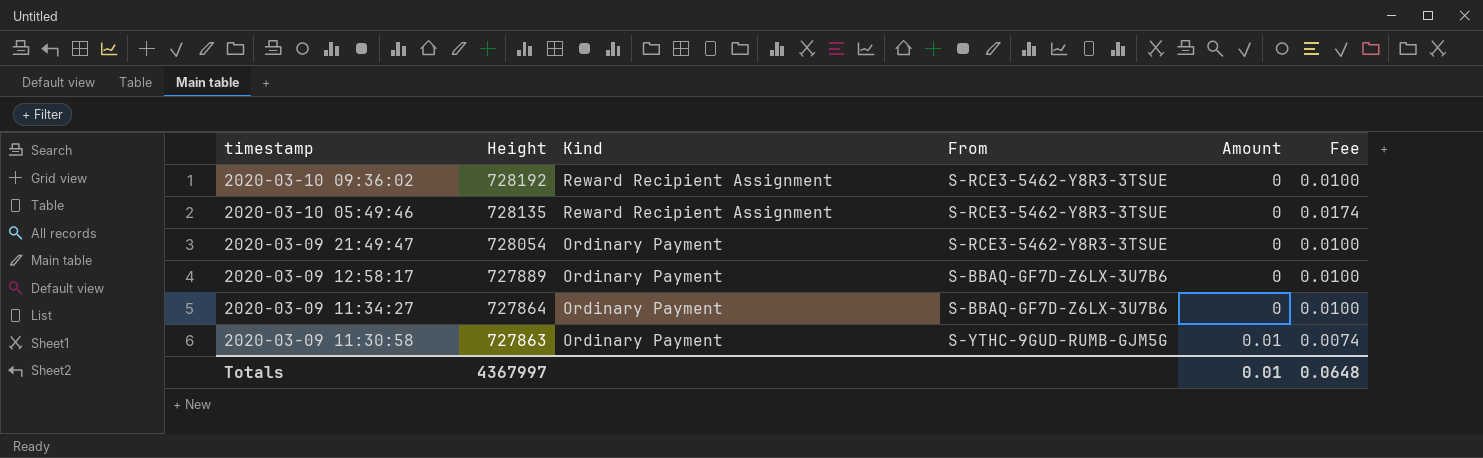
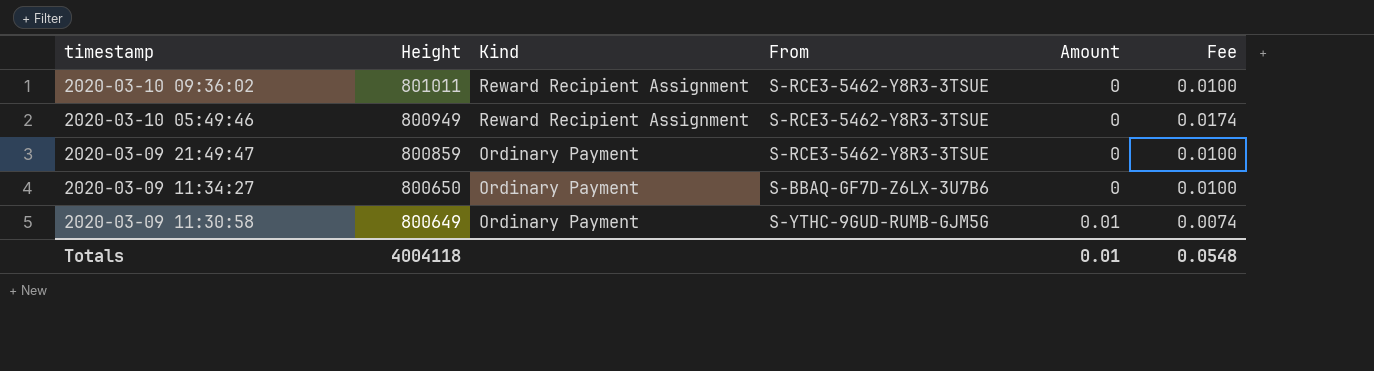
row 2020-03-09 12:58:17: 727889 | Ordinary Payment | S-BBAQ-GF7D-Z6LX-3U7B6 | 0 | 0.0100 -> none
2020-03-10 09:36:02 | Height: 728192 -> 801011
2020-03-10 05:49:46 | Height: 728135 -> 800949
2020-03-09 21:49:47 | Height: 728054 -> 800859
2020-03-09 11:34:27 | Height: 727864 -> 800650
2020-03-09 11:30:58 | Height: 727863 -> 800649
Totals | Height: 4367997 -> 4004118
Totals | Fee: 0.0648 -> 0.0548

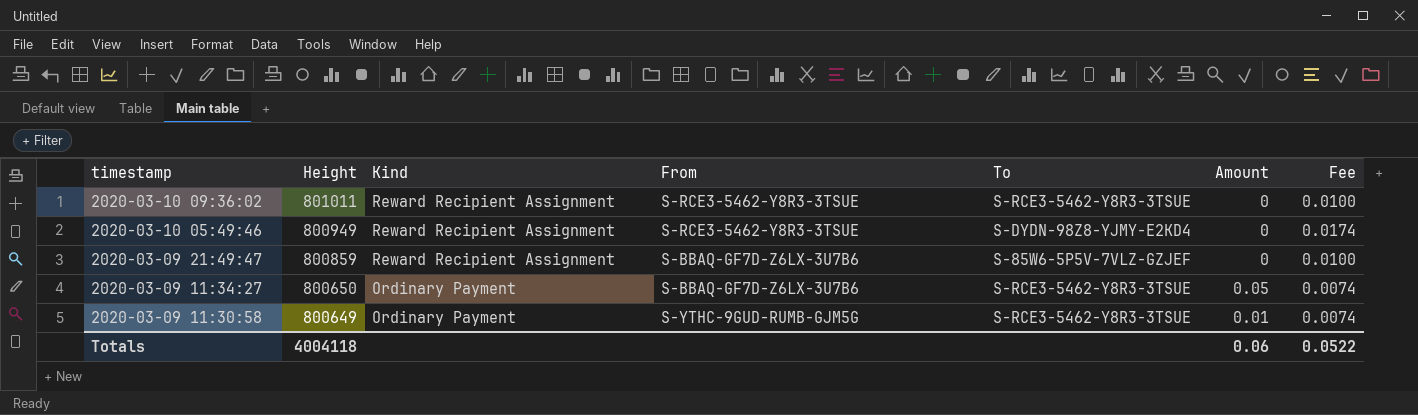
column To | position: none -> 5
2020-03-09 21:49:47 | Kind: Ordinary Payment -> Reward Recipient Assignment
2020-03-09 21:49:47 | From: S-RCE3-5462-Y8R3-3TSUE -> S-BBAQ-GF7D-Z6LX-3U7B6
2020-03-09 11:34:27 | Amount: 0 -> 0.05
2020-03-09 11:34:27 | Fee: 0.0100 -> 0.0074
Totals | Amount: 0.01 -> 0.06
Totals | Fee: 0.0548 -> 0.0522

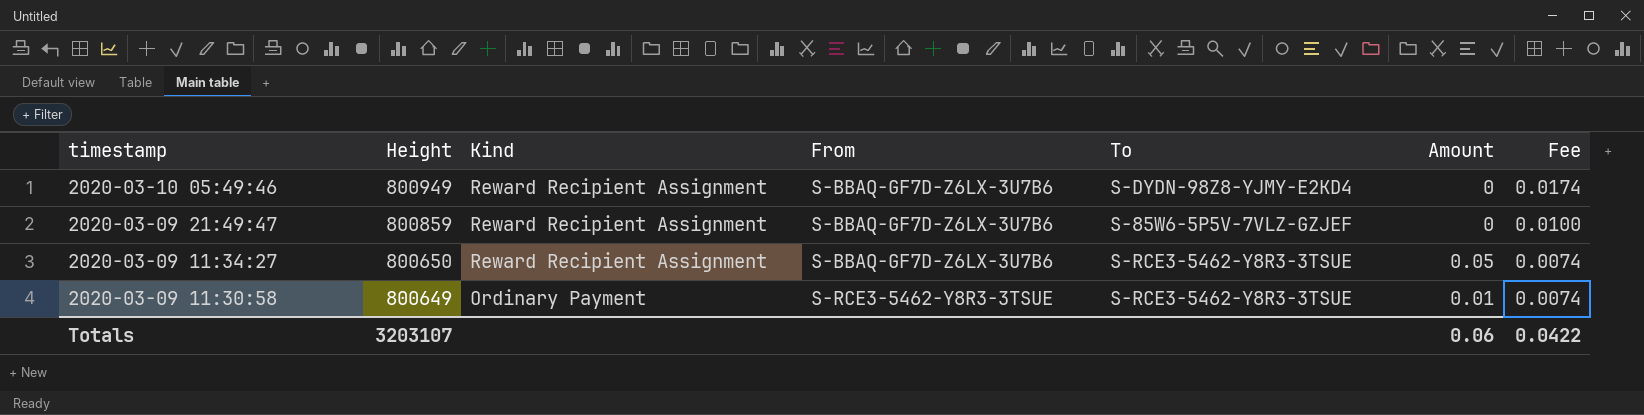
row 2020-03-10 09:36:02: 801011 | Reward Recipient Assignment | S-RCE3-5462-Y8R3-3TSUE | S-RCE3-5462-Y8R3-3TSUE | 0 | 0.0100 -> none
2020-03-10 05:49:46 | From: S-RCE3-5462-Y8R3-3TSUE -> S-BBAQ-GF7D-Z6LX-3U7B6
2020-03-09 11:34:27 | Kind: Ordinary Payment -> Reward Recipient Assignment
2020-03-09 11:30:58 | From: S-YTHC-9GUD-RUMB-GJM5G -> S-RCE3-5462-Y8R3-3TSUE
Totals | Height: 4004118 -> 3203107
Totals | Fee: 0.0522 -> 0.0422

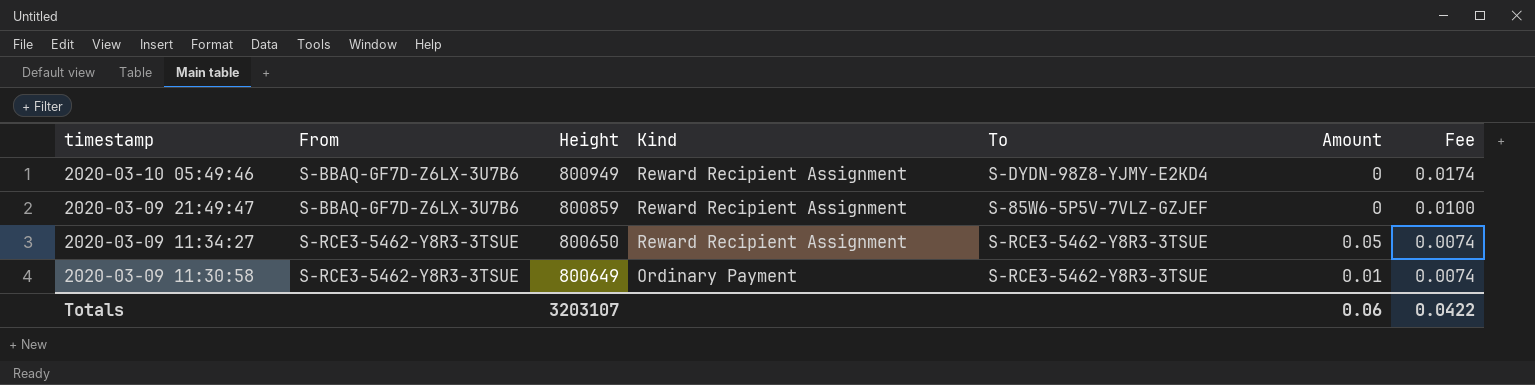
column From | position: 4 -> 2
2020-03-09 11:34:27 | From: S-BBAQ-GF7D-Z6LX-3U7B6 -> S-RCE3-5462-Y8R3-3TSUE

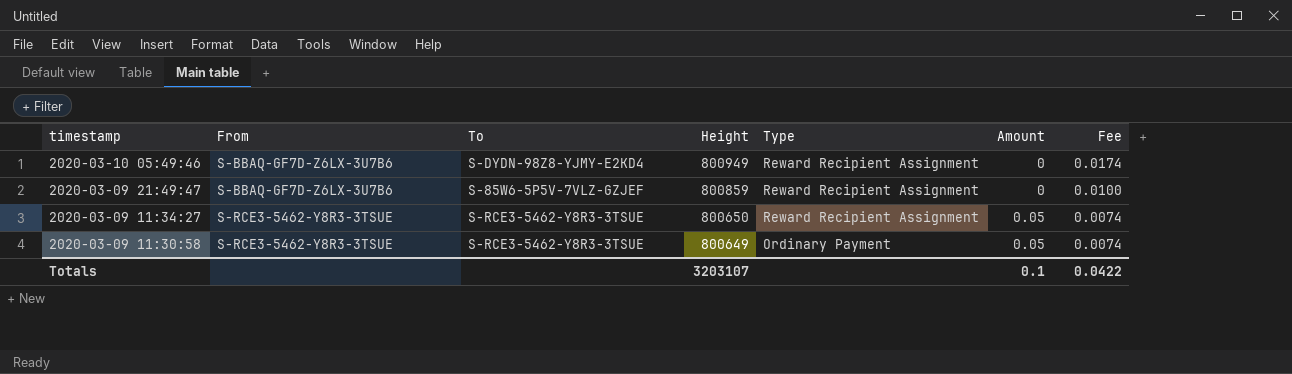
column To | position: 5 -> 3
column name: Kind -> Type
2020-03-09 11:30:58 | Amount: 0.01 -> 0.05
Totals | Amount: 0.06 -> 0.1

